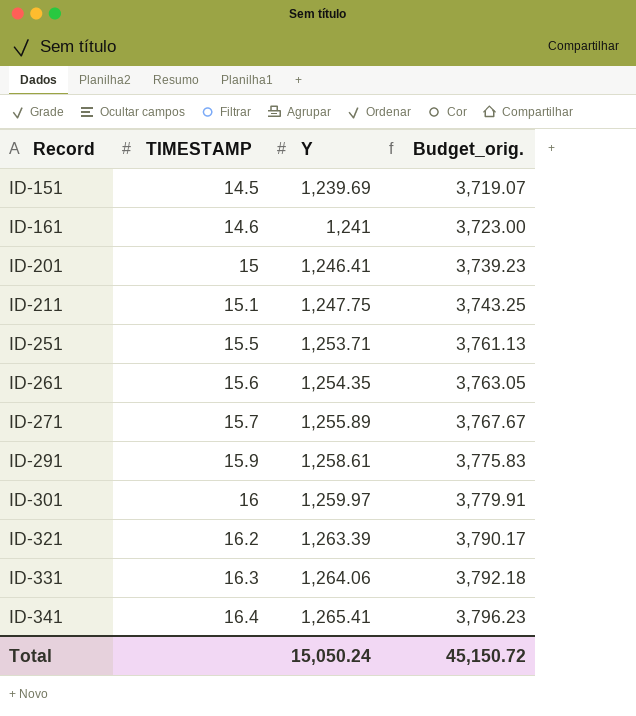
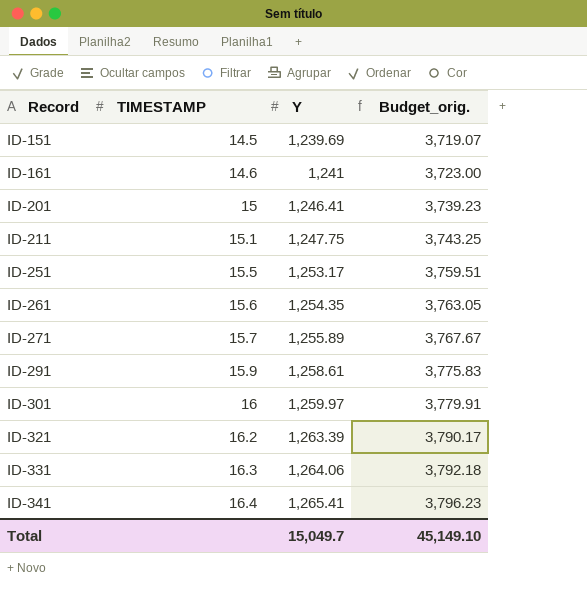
ID-251 | Y: 1,253.71 -> 1,253.17
ID-251 | Budget_orig.: 3,761.13 -> 3,759.51
Total | Y: 15,050.24 -> 15,049.7
Total | Budget_orig.: 45,150.72 -> 45,149.10

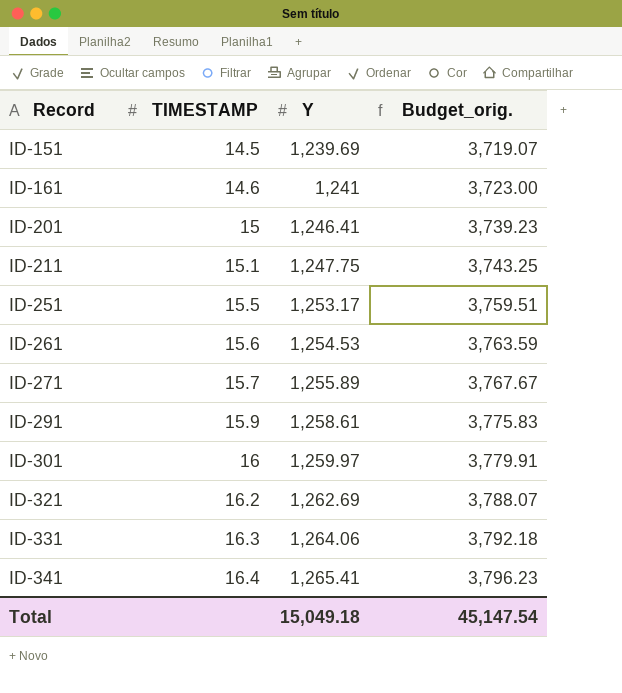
ID-261 | Y: 1,254.35 -> 1,254.53
ID-261 | Budget_orig.: 3,763.05 -> 3,763.59
ID-321 | Y: 1,263.39 -> 1,262.69
ID-321 | Budget_orig.: 3,790.17 -> 3,788.07
Total | Y: 15,049.7 -> 15,049.18
Total | Budget_orig.: 45,149.10 -> 45,147.54

